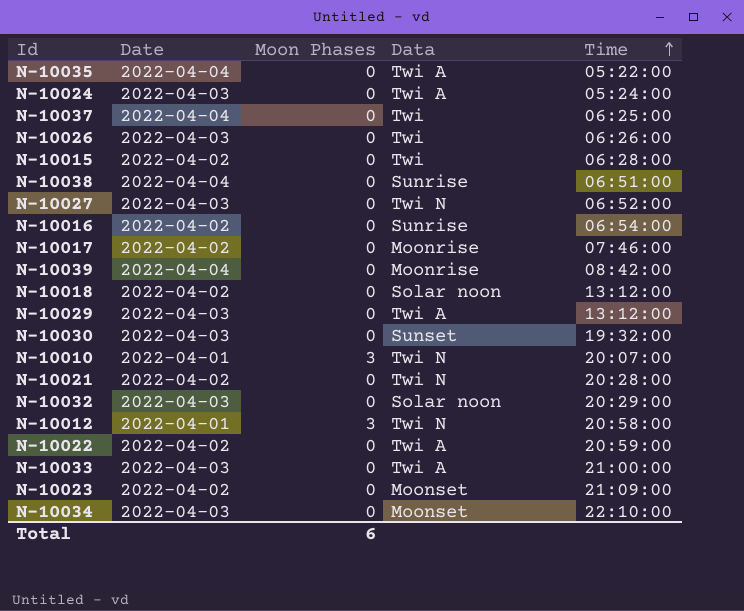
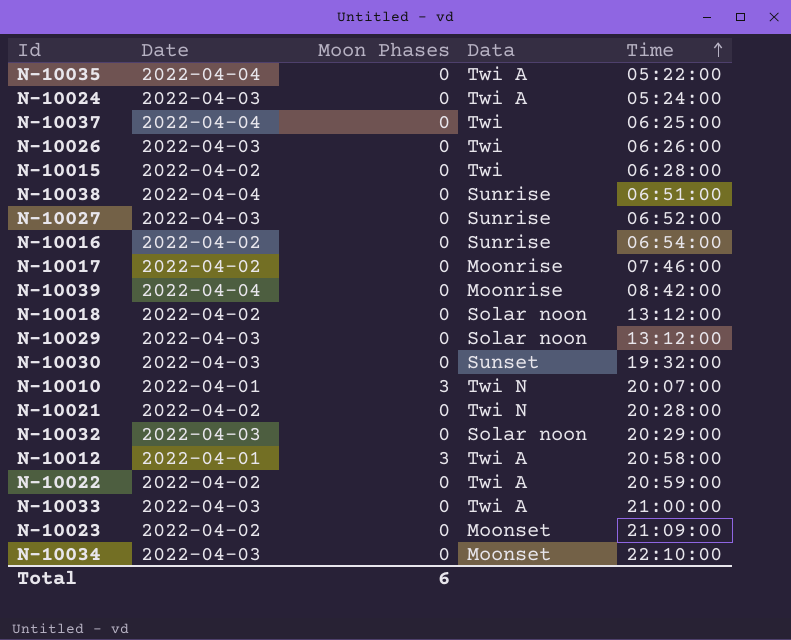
N-10027 | Data: Twi N -> Sunrise
N-10029 | Data: Twi A -> Solar noon
N-10012 | Data: Twi N -> Twi A

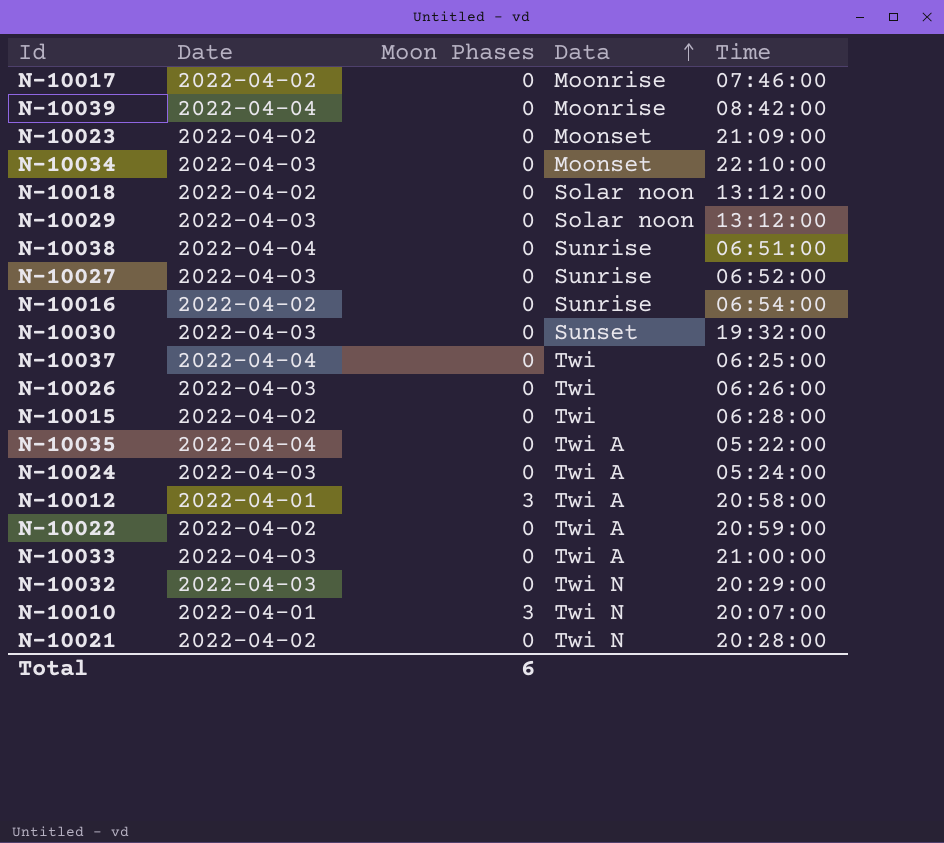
row order: Time ascending -> Data ascending
N-10032 | Data: Solar noon -> Twi N

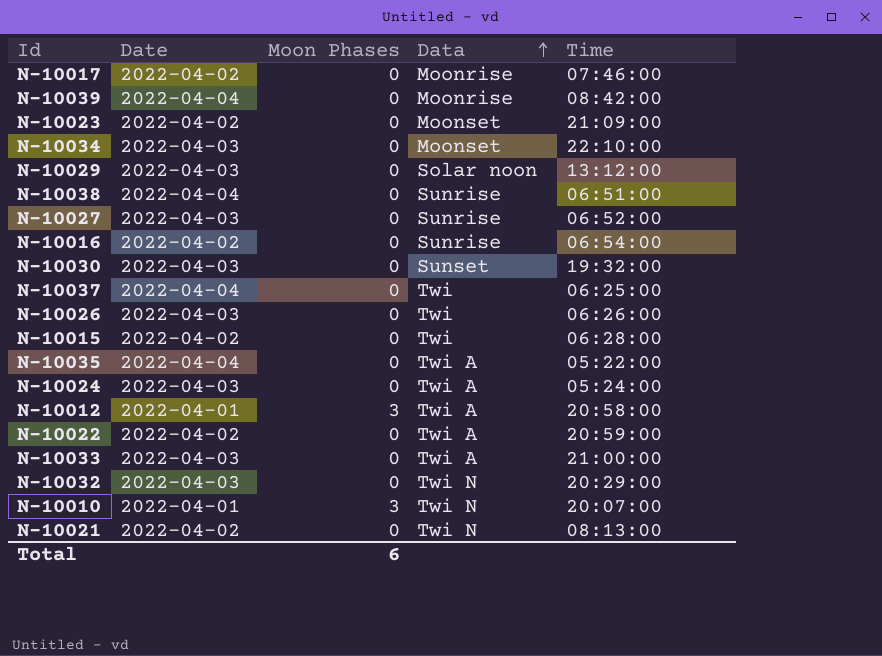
row N-10018: 2022-04-02 | 0 | Solar noon | 13:12:00 -> none
N-10021 | Time: 20:28:00 -> 08:13:00

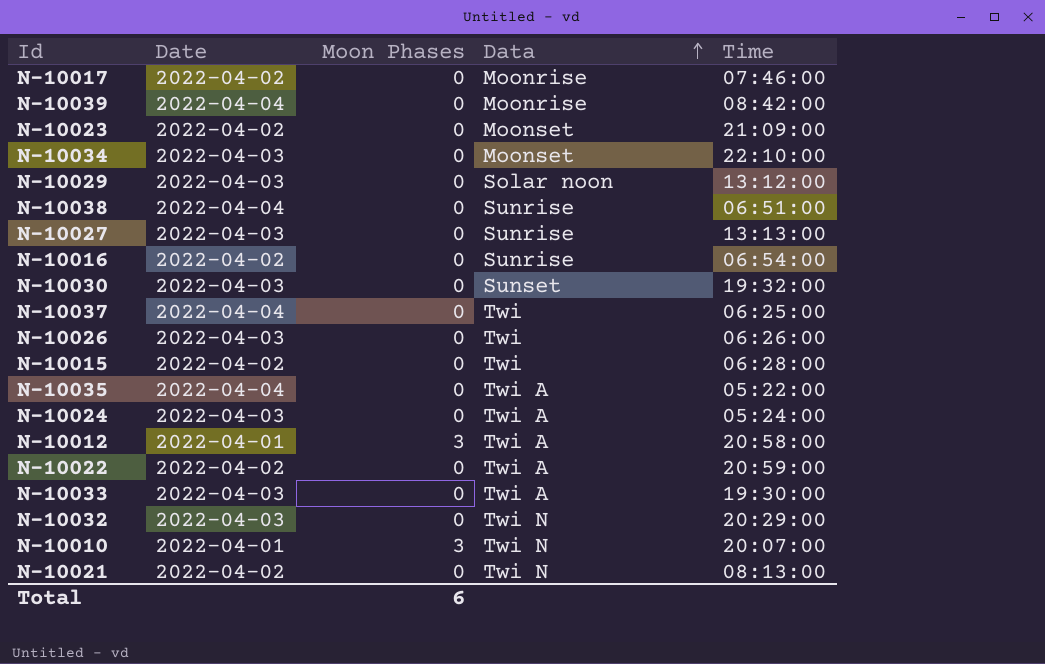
N-10027 | Time: 06:52:00 -> 13:13:00
N-10033 | Time: 21:00:00 -> 19:30:00

